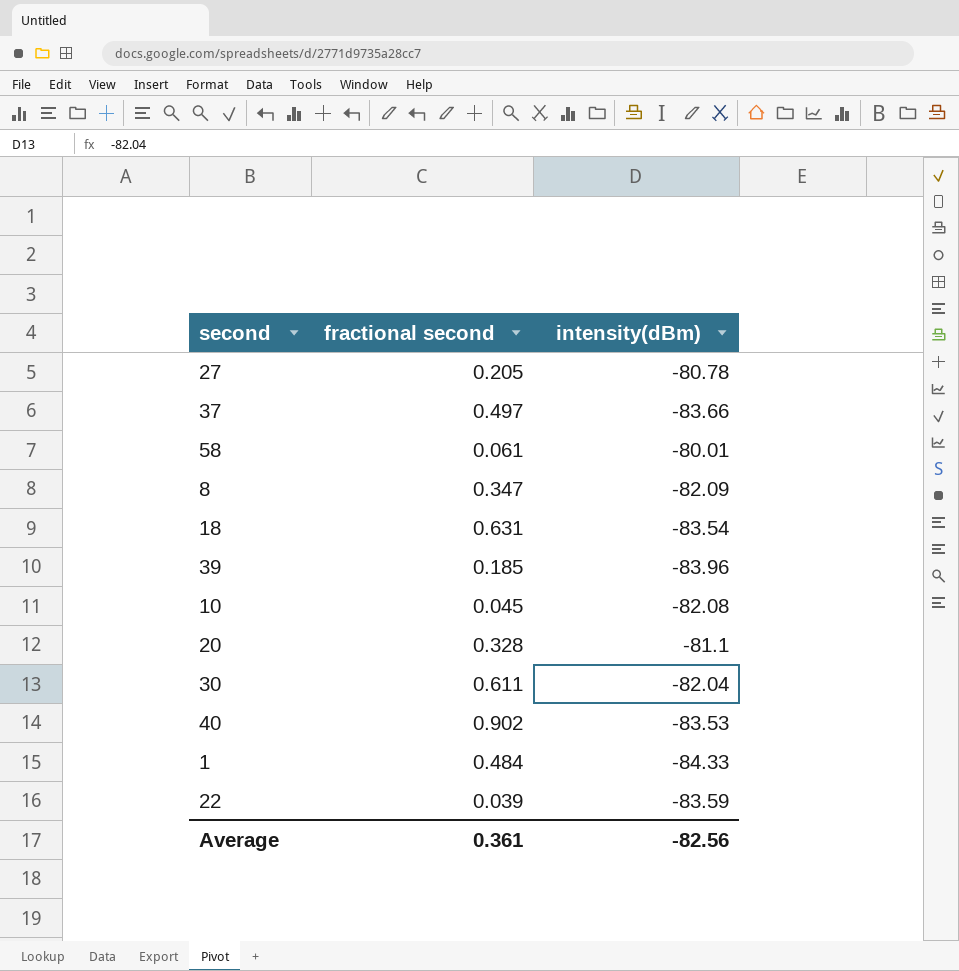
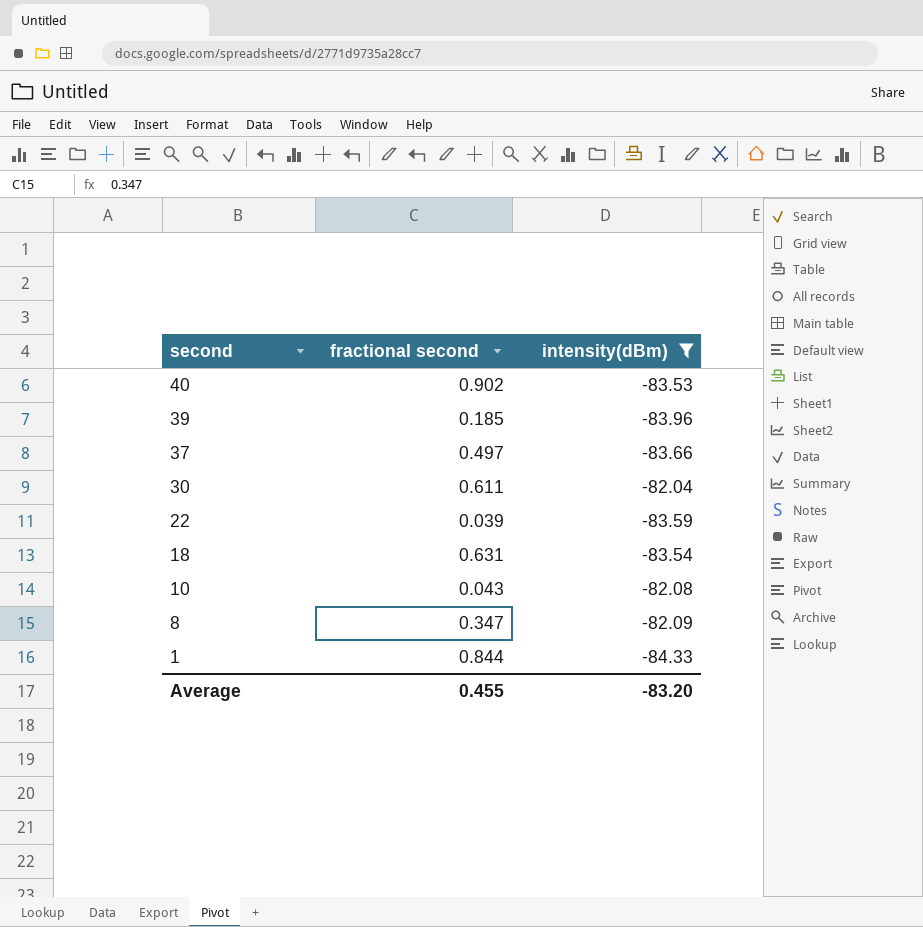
filter: none -> intensity(dBm) <= -82.04
row order: none -> second descending
10 | fractional second: 0.045 -> 0.043
1 | fractional second: 0.484 -> 0.844
Average | fractional second: 0.361 -> 0.455
Average | intensity(dBm): -82.56 -> -83.20

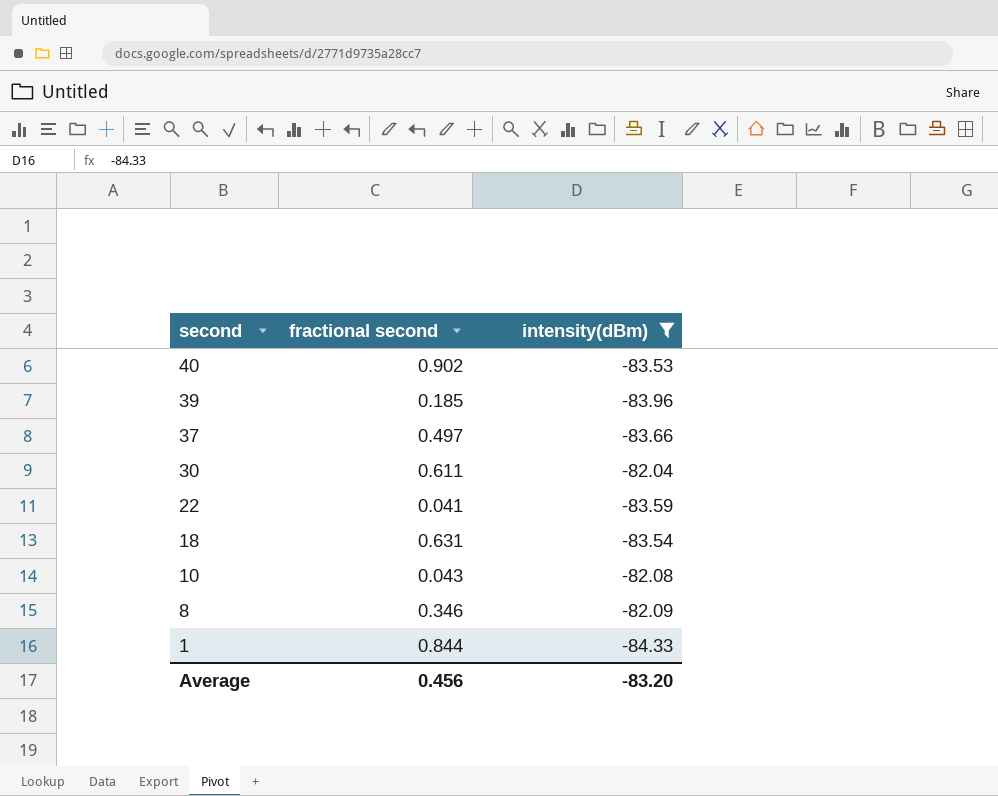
22 | fractional second: 0.039 -> 0.041
8 | fractional second: 0.347 -> 0.346
Average | fractional second: 0.455 -> 0.456

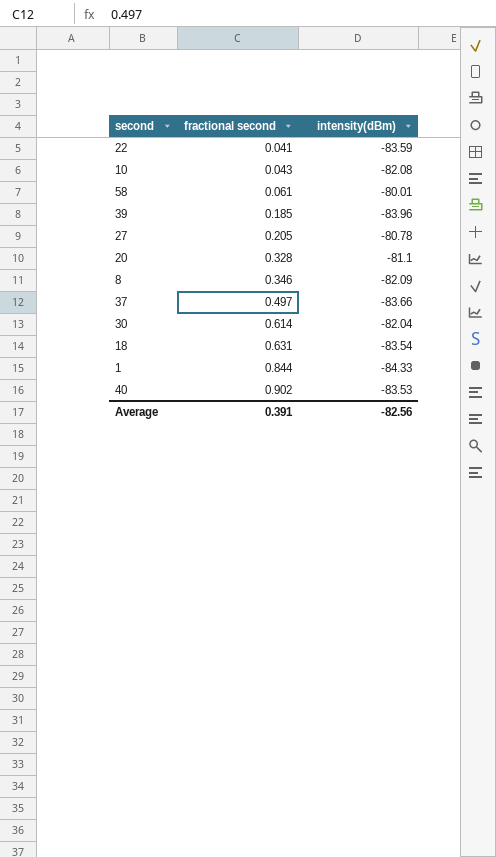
filter: intensity(dBm) <= -82.04 -> none
row order: second descending -> fractional second ascending
30 | fractional second: 0.611 -> 0.614
Average | fractional second: 0.456 -> 0.391
Average | intensity(dBm): -83.20 -> -82.56

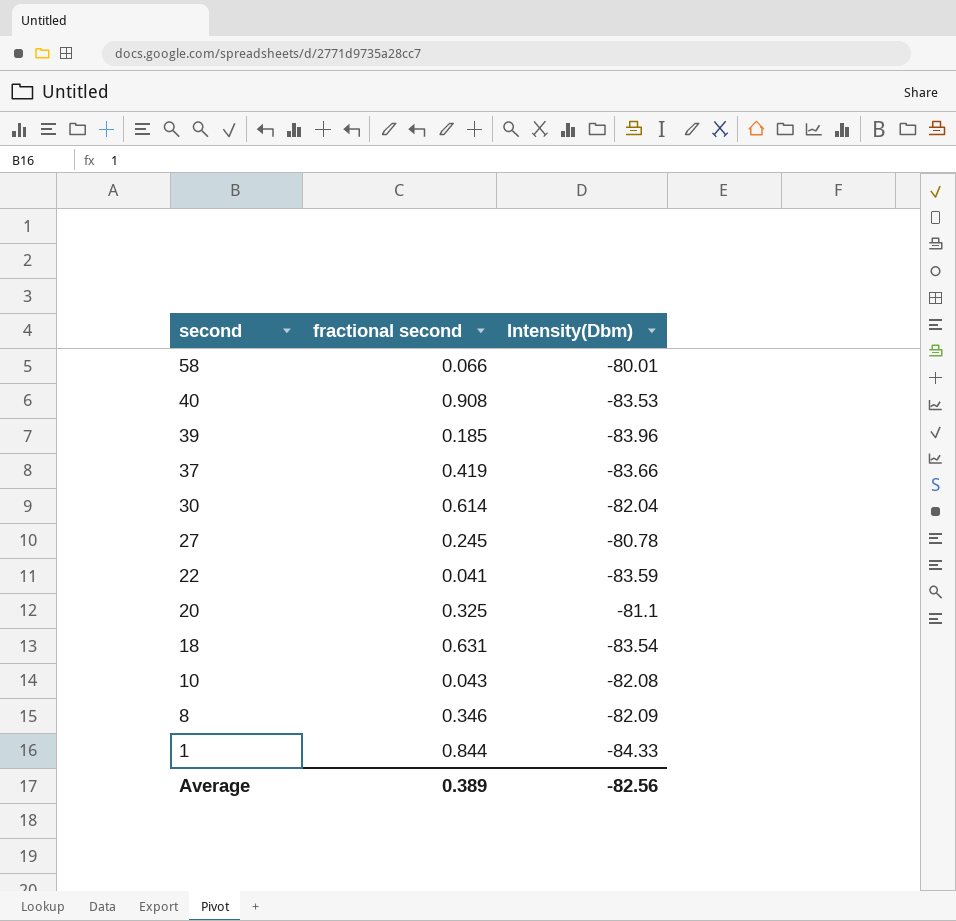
row order: fractional second ascending -> second descending
column name: intensity(dBm) -> Intensity(Dbm)
58 | fractional second: 0.061 -> 0.066
40 | fractional second: 0.902 -> 0.908
37 | fractional second: 0.497 -> 0.419
27 | fractional second: 0.205 -> 0.245
20 | fractional second: 0.328 -> 0.325
Average | fractional second: 0.391 -> 0.389

